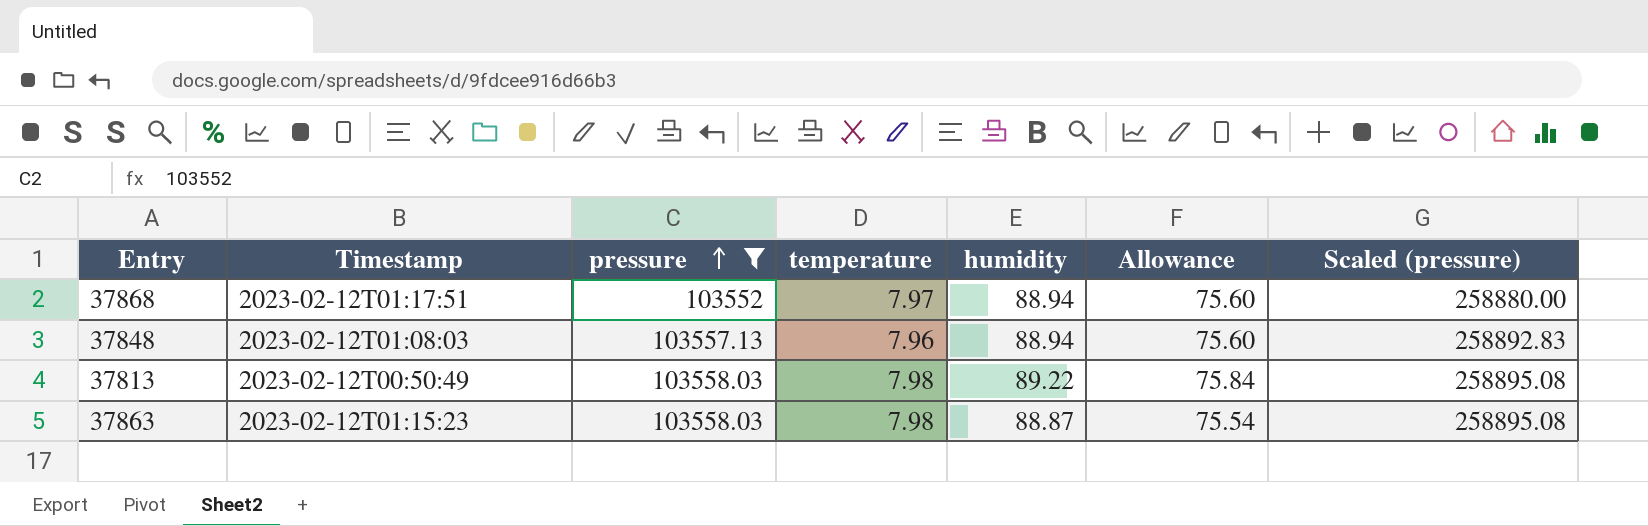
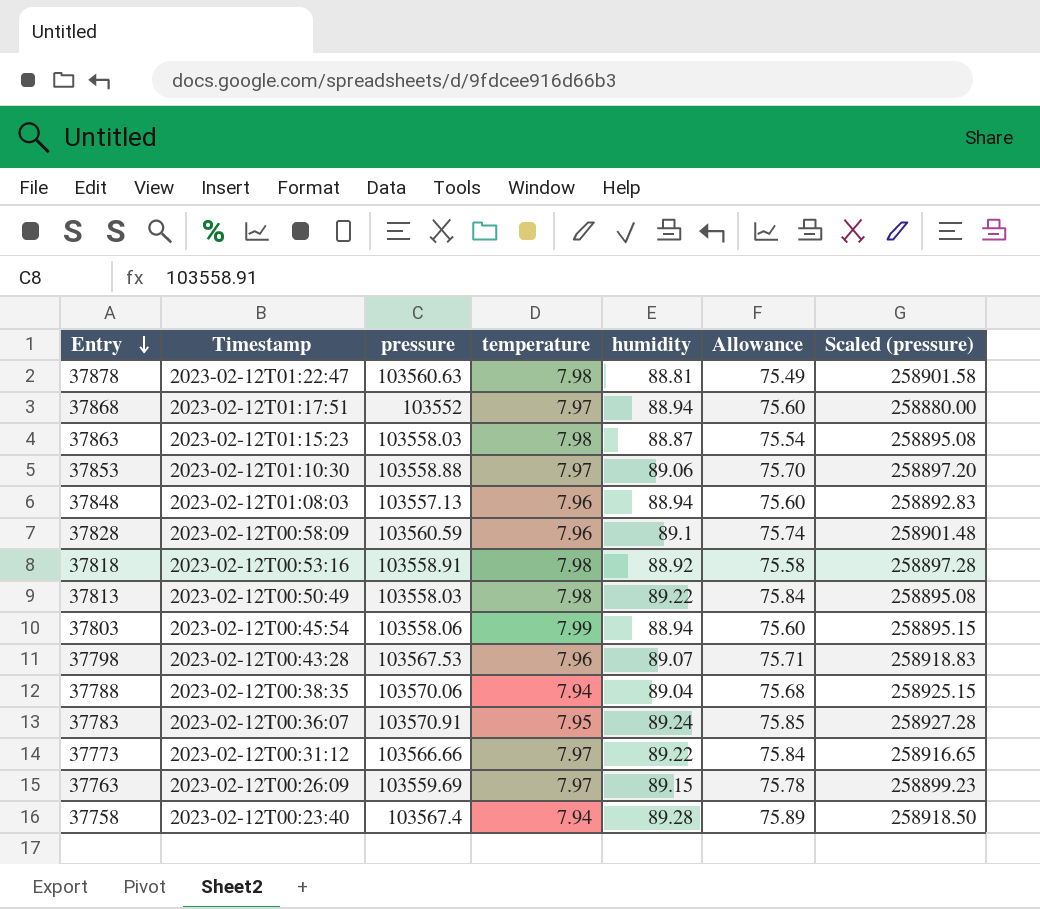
filter: pressure <= 103558.03 -> none
row order: pressure ascending -> Entry descending

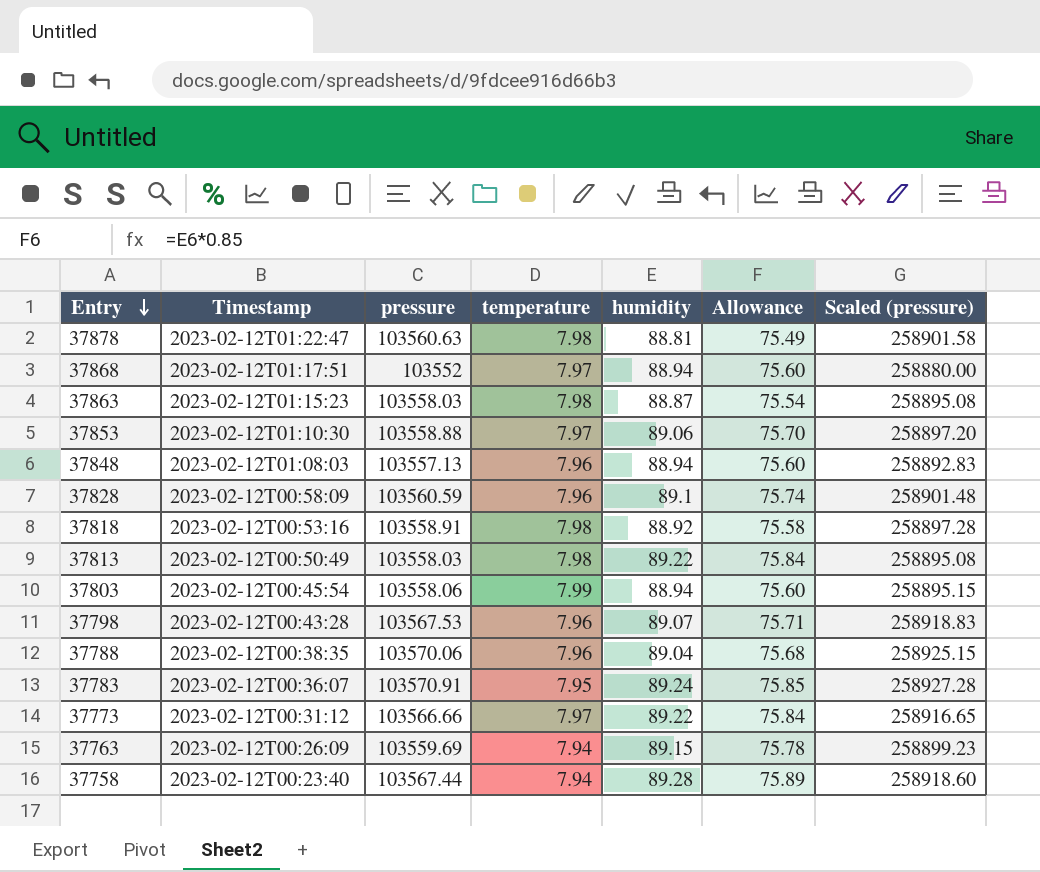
37788 | temperature: 7.94 -> 7.96
37763 | temperature: 7.97 -> 7.94
37758 | pressure: 103567.4 -> 103567.44
37758 | Scaled (pressure): 258918.50 -> 258918.60

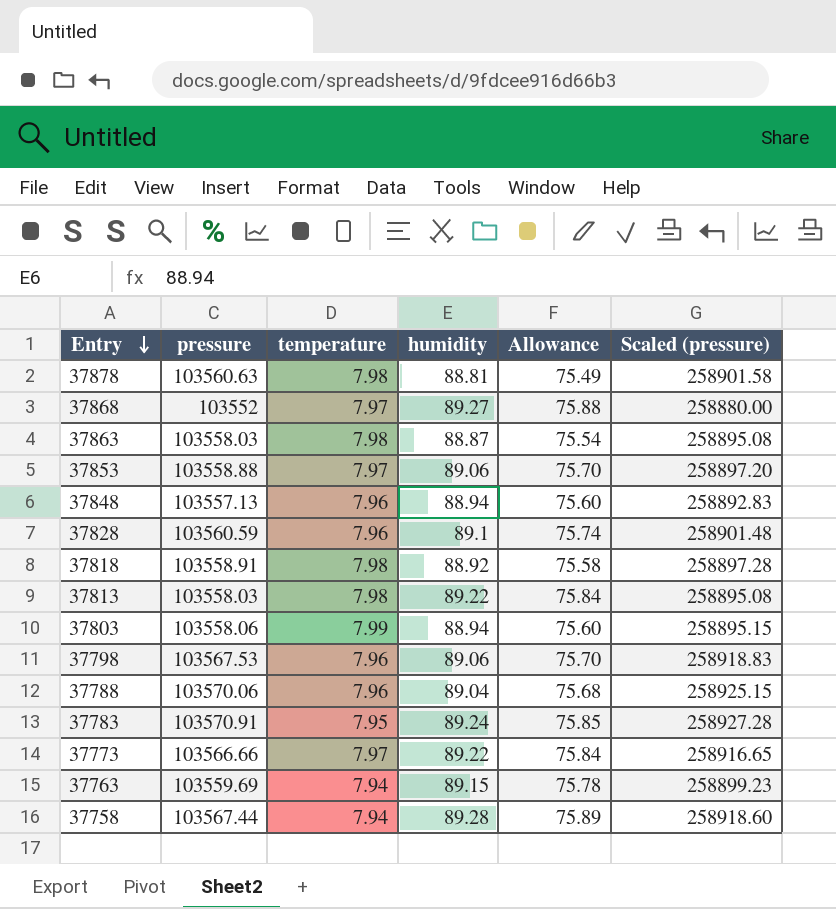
column Timestamp | position: 2 -> none
37868 | humidity: 88.94 -> 89.27
37868 | Allowance: 75.60 -> 75.88
37798 | humidity: 89.07 -> 89.06
37798 | Allowance: 75.71 -> 75.70

